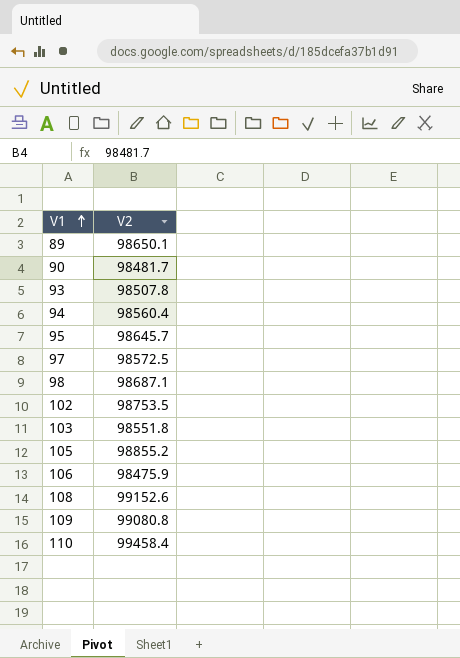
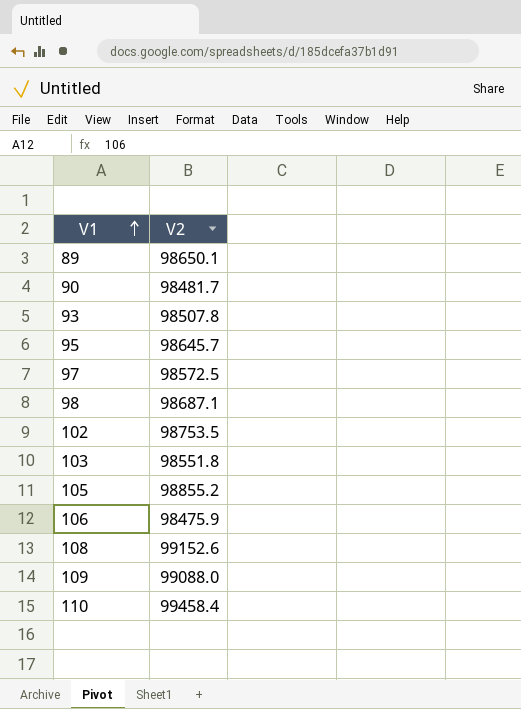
row 94: 98560.4 -> none
109 | V2: 99080.8 -> 99088.0

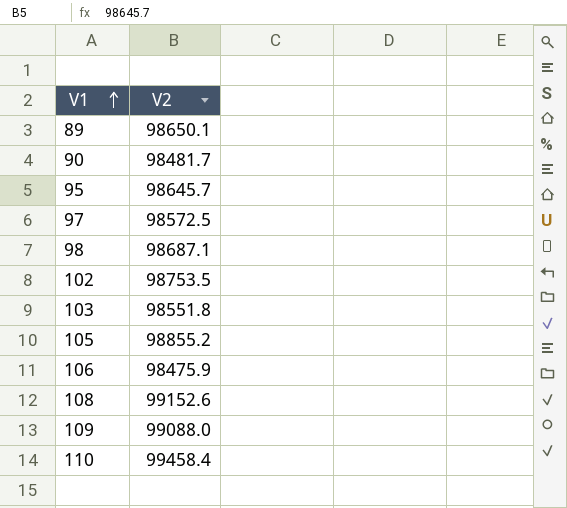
row 93: 98507.8 -> none

